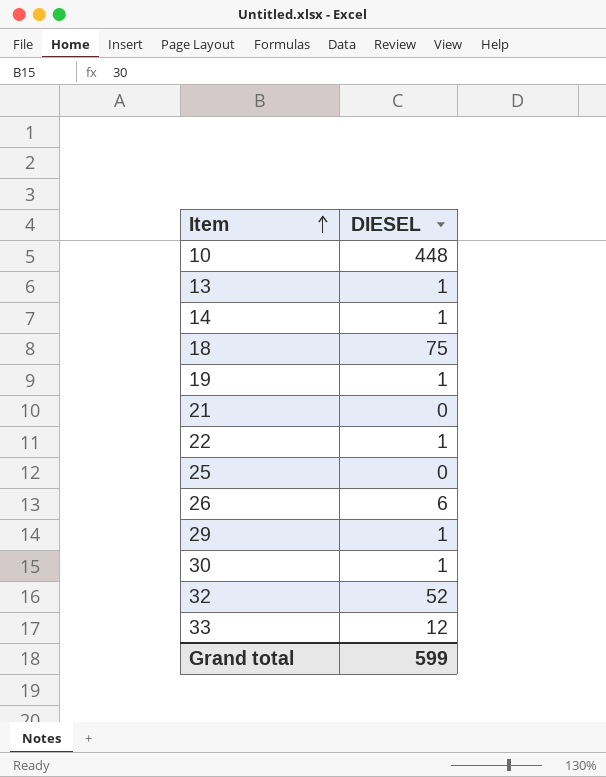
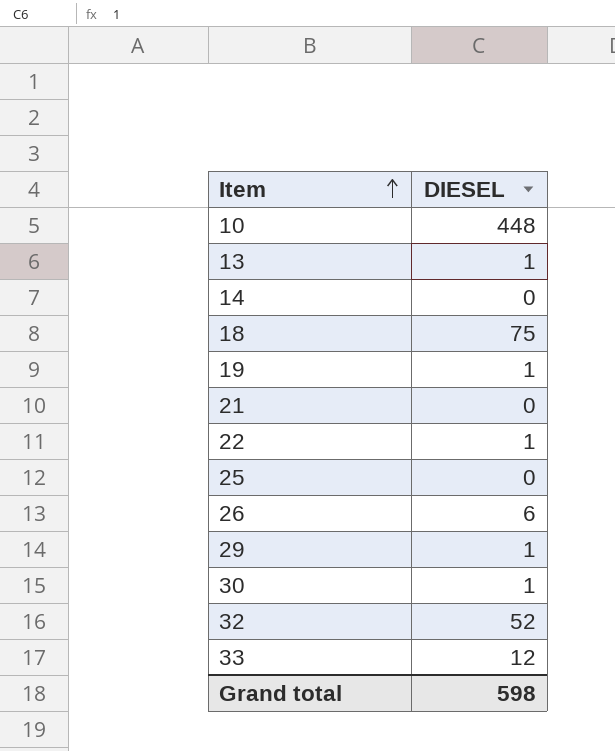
14 | DIESEL: 1 -> 0
Grand total | DIESEL: 599 -> 598

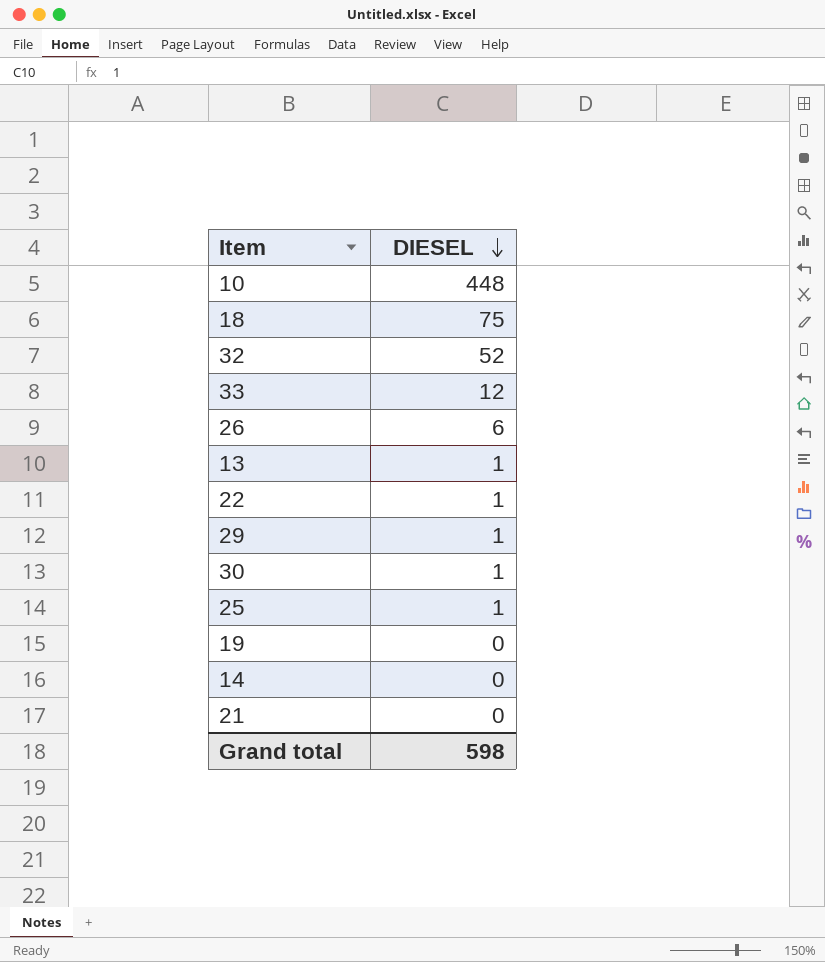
row order: Item ascending -> DIESEL descending
25 | DIESEL: 0 -> 1
19 | DIESEL: 1 -> 0

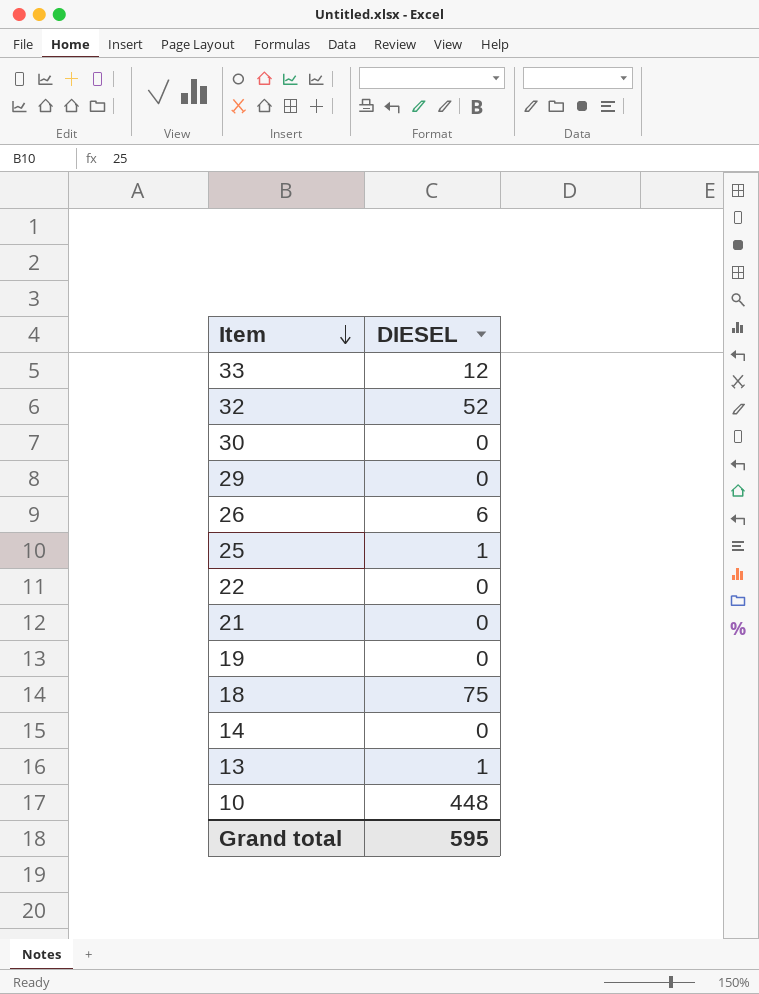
row order: DIESEL descending -> Item descending
30 | DIESEL: 1 -> 0
29 | DIESEL: 1 -> 0
22 | DIESEL: 1 -> 0
Grand total | DIESEL: 598 -> 595

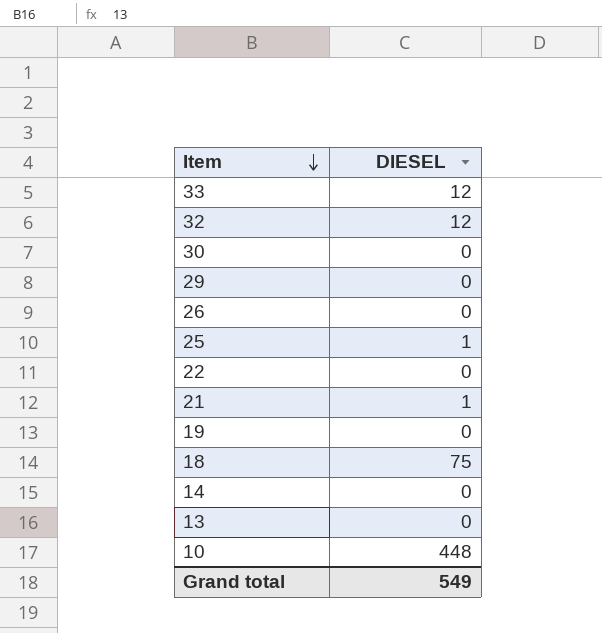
32 | DIESEL: 52 -> 12
26 | DIESEL: 6 -> 0
21 | DIESEL: 0 -> 1
13 | DIESEL: 1 -> 0
Grand total | DIESEL: 595 -> 549

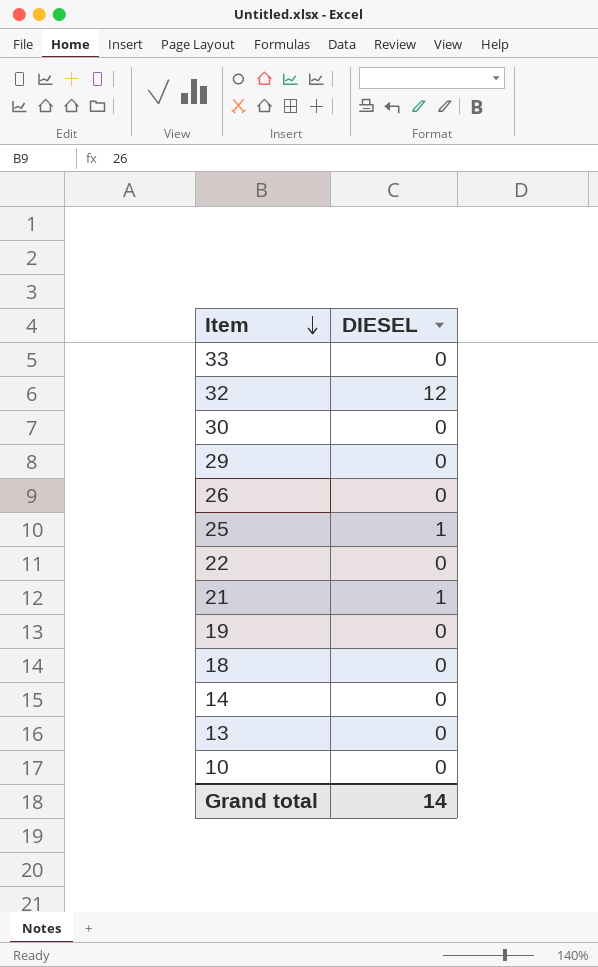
33 | DIESEL: 12 -> 0
18 | DIESEL: 75 -> 0
10 | DIESEL: 448 -> 0
Grand total | DIESEL: 549 -> 14

